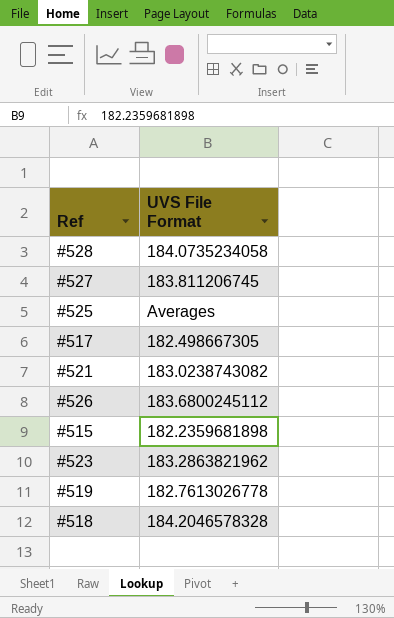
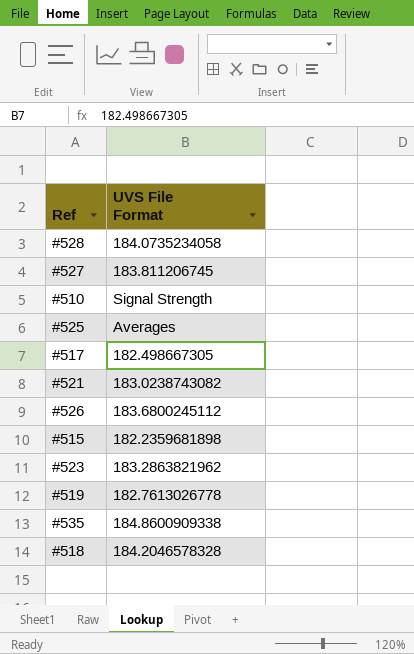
row #510: none -> Signal Strength
row #535: none -> 184.8600909338

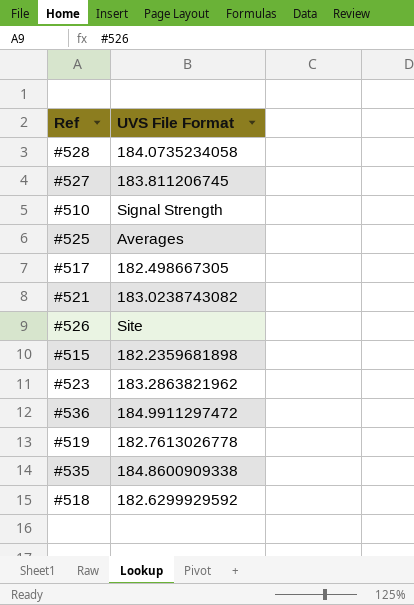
#526 | UVS File Format: 183.6800245112 -> Site
row #536: none -> 184.9911297472
#518 | UVS File Format: 184.2046578328 -> 182.6299929592

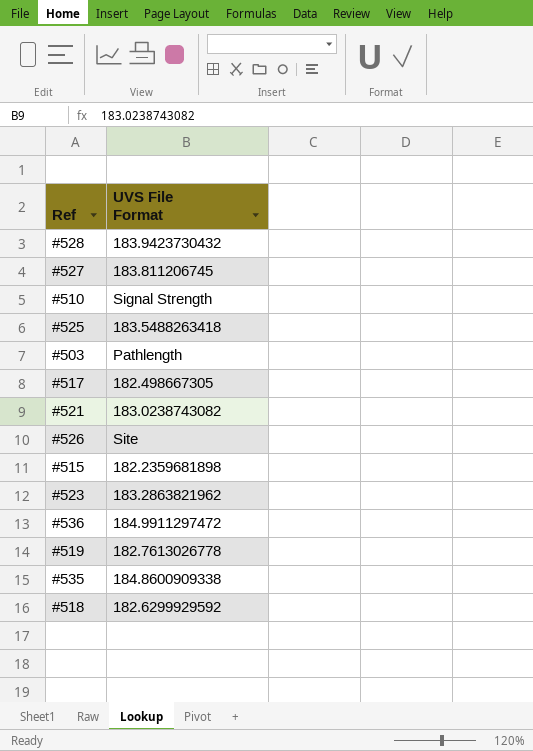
#528 | UVS File Format: 184.0735234058 -> 183.9423730432
#525 | UVS File Format: Averages -> 183.5488263418
row #503: none -> Pathlength

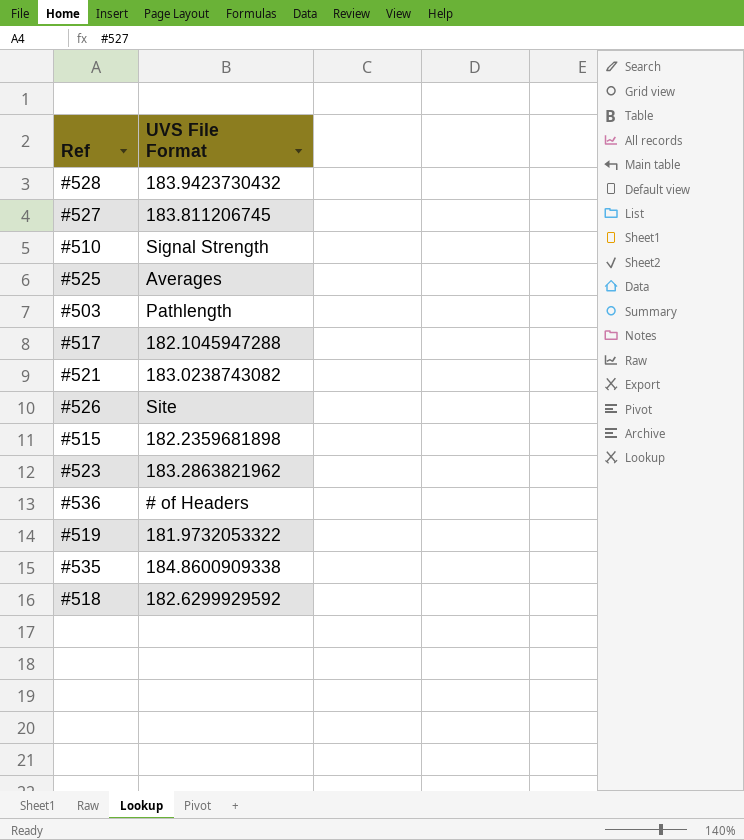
#525 | UVS File Format: 183.5488263418 -> Averages
#517 | UVS File Format: 182.498667305 -> 182.1045947288
#536 | UVS File Format: 184.9911297472 -> # of Headers
#519 | UVS File Format: 182.7613026778 -> 181.9732053322

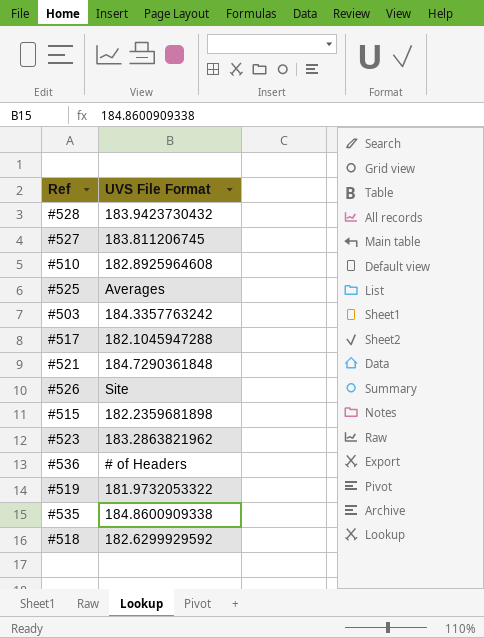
#510 | UVS File Format: Signal Strength -> 182.8925964608
#503 | UVS File Format: Pathlength -> 184.3357763242
#521 | UVS File Format: 183.0238743082 -> 184.7290361848

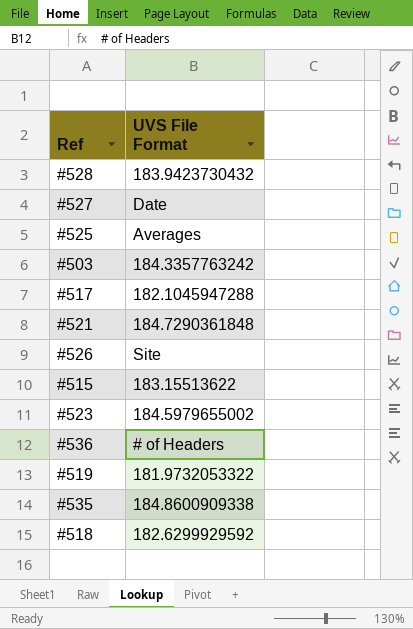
row #510: 182.8925964608 -> none
#527 | UVS File Format: 183.811206745 -> Date
#515 | UVS File Format: 182.2359681898 -> 183.15513622
#523 | UVS File Format: 183.2863821962 -> 184.5979655002

